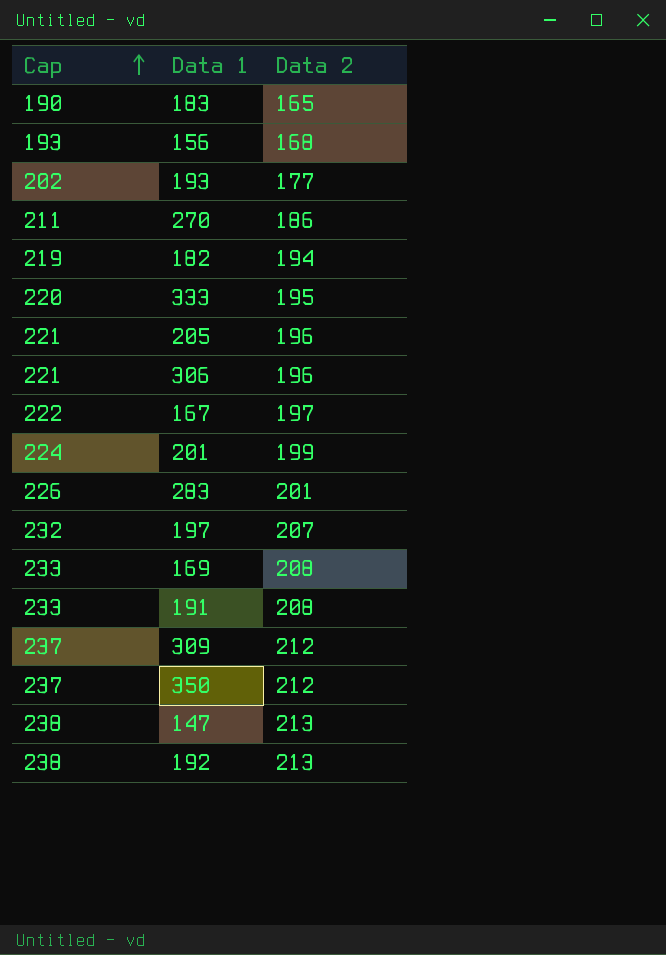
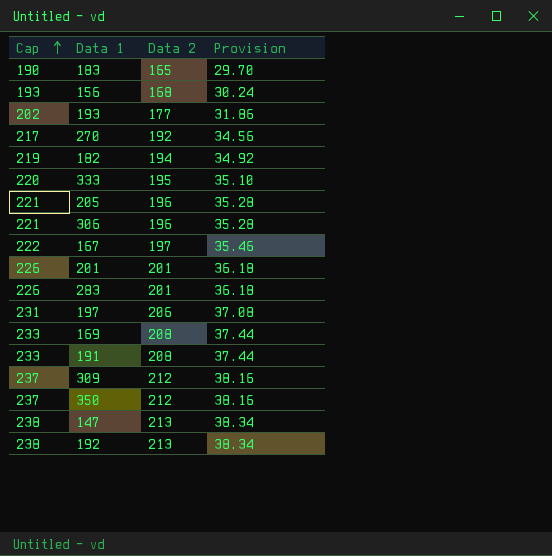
column Provision | formula: none -> [Data 2] * 0.18
270 | Cap: 211 -> 217
270 | Data 2: 186 -> 192
201 | Cap: 224 -> 226
201 | Data 2: 199 -> 201
197 | Cap: 232 -> 231
197 | Data 2: 207 -> 206

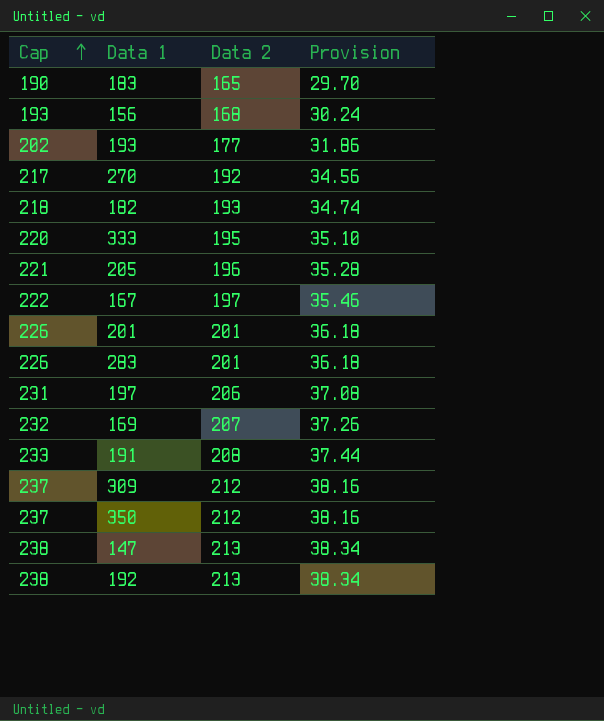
row 306: 221 | 196 | 35.28 -> none
182 | Cap: 219 -> 218
182 | Data 2: 194 -> 193
182 | Provision: 34.92 -> 34.74
169 | Cap: 233 -> 232
169 | Data 2: 208 -> 207
169 | Provision: 37.44 -> 37.26

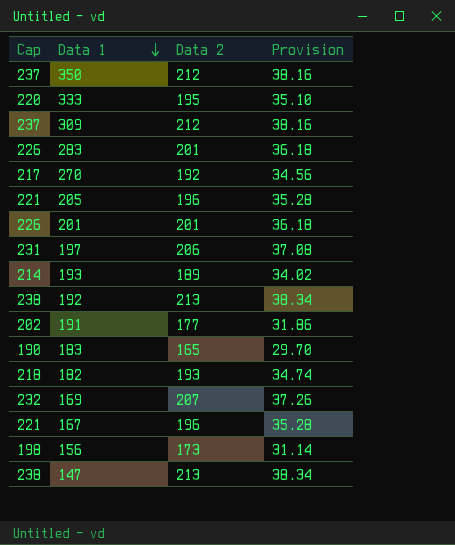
row order: Cap ascending -> Data 1 descending
193 | Cap: 202 -> 214
193 | Data 2: 177 -> 189
193 | Provision: 31.86 -> 34.02
191 | Cap: 233 -> 202
191 | Data 2: 208 -> 177
191 | Provision: 37.44 -> 31.86
167 | Cap: 222 -> 221
167 | Data 2: 197 -> 196
167 | Provision: 35.46 -> 35.28
156 | Cap: 193 -> 198
156 | Data 2: 168 -> 173
156 | Provision: 30.24 -> 31.14

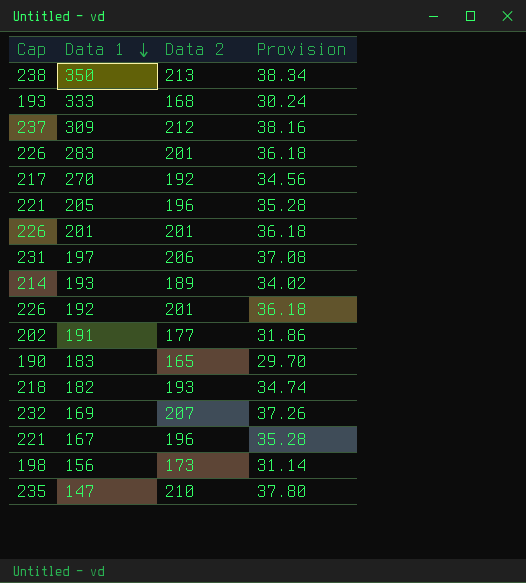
350 | Cap: 237 -> 238
350 | Data 2: 212 -> 213
350 | Provision: 38.16 -> 38.34
333 | Cap: 220 -> 193
333 | Data 2: 195 -> 168
333 | Provision: 35.10 -> 30.24
192 | Cap: 238 -> 226
192 | Data 2: 213 -> 201
192 | Provision: 38.34 -> 36.18
147 | Cap: 238 -> 235
147 | Data 2: 213 -> 210
147 | Provision: 38.34 -> 37.80

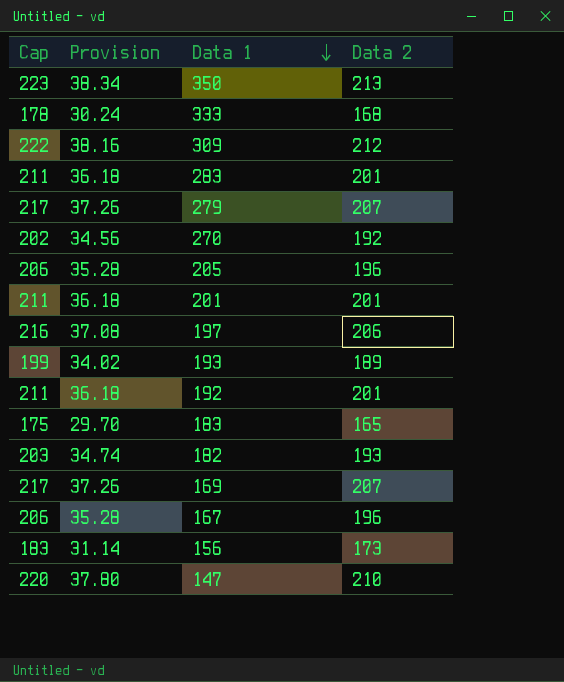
column Cap | formula: [Data 2] + 25 -> [Data 2] + 10
column Provision | position: 4 -> 2
row 191: 202 | 177 | 31.86 -> none
row 279: none -> 217 | 37.26 | 207

